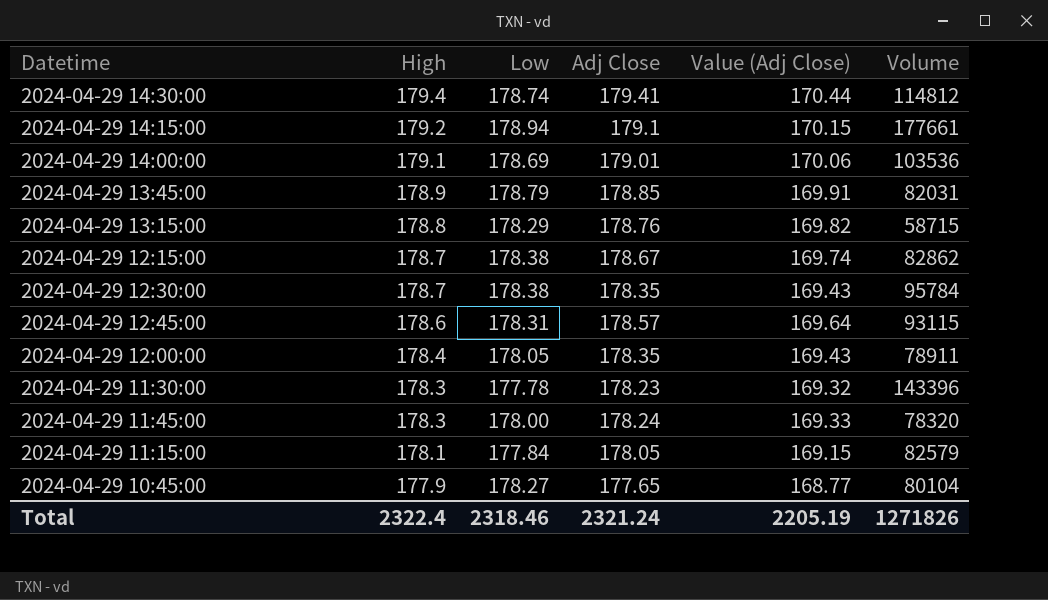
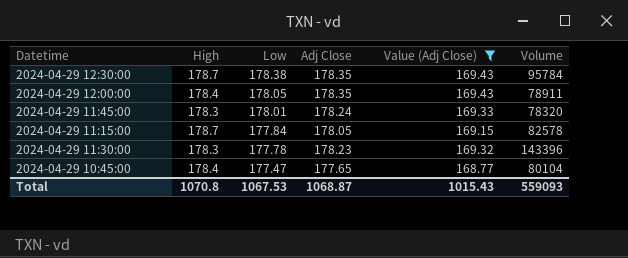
filter: none -> Value (Adj Close) <= 169.43
row order: High descending -> Low descending
2024-04-29 11:45:00 | Low: 178.00 -> 178.01
2024-04-29 11:15:00 | High: 178.1 -> 178.7
2024-04-29 11:15:00 | Volume: 82579 -> 82578
2024-04-29 10:45:00 | High: 177.9 -> 178.4
2024-04-29 10:45:00 | Low: 178.27 -> 177.47
Total | High: 2322.4 -> 1070.8
Total | Low: 2318.46 -> 1067.53
Total | Adj Close: 2321.24 -> 1068.87
Total | Value (Adj Close): 2205.19 -> 1015.43
Total | Volume: 1271826 -> 559093

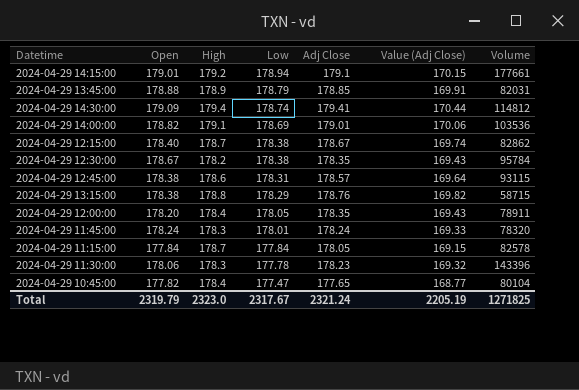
filter: Value (Adj Close) <= 169.43 -> none
column Open | position: none -> 2
2024-04-29 12:30:00 | High: 178.7 -> 178.2
Total | High: 1070.8 -> 2323.0
Total | Low: 1067.53 -> 2317.67
Total | Adj Close: 1068.87 -> 2321.24
Total | Value (Adj Close): 1015.43 -> 2205.19
Total | Volume: 559093 -> 1271825

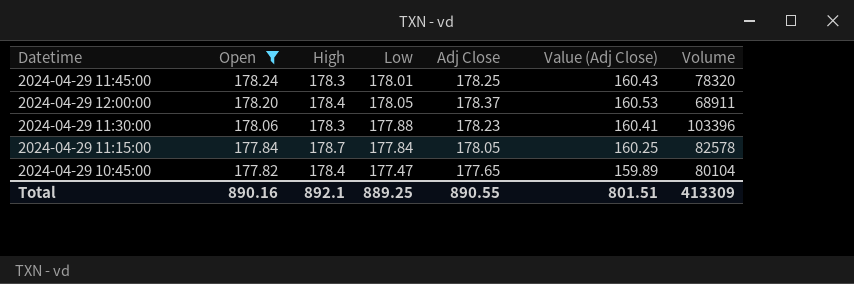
filter: none -> Open <= 178.24
row order: Low descending -> Open descending
column Value (Adj Close) | formula: [Adj Close] * 0.95 -> [Adj Close] * 0.9
2024-04-29 11:45:00 | Adj Close: 178.24 -> 178.25
2024-04-29 12:00:00 | Adj Close: 178.35 -> 178.37
2024-04-29 12:00:00 | Volume: 78911 -> 68911
2024-04-29 11:30:00 | Low: 177.78 -> 177.88
2024-04-29 11:30:00 | Volume: 143396 -> 103396
Total | Open: 2319.79 -> 890.16
Total | High: 2323.0 -> 892.1
Total | Low: 2317.67 -> 889.25
Total | Adj Close: 2321.24 -> 890.55
Total | Value (Adj Close): 2205.19 -> 801.51
Total | Volume: 1271825 -> 413309

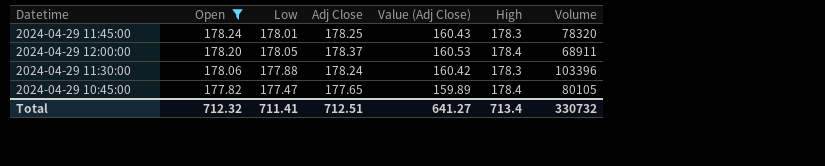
column High | position: 3 -> 6
row 2024-04-29 11:15:00: 177.84 | 178.7 | 177.84 | 178.05 | 160.25 | 82578 -> none
2024-04-29 11:30:00 | Adj Close: 178.23 -> 178.24
2024-04-29 11:30:00 | Value (Adj Close): 160.41 -> 160.42
2024-04-29 10:45:00 | Volume: 80104 -> 80105
Total | Open: 890.16 -> 712.32
Total | Low: 889.25 -> 711.41
Total | Adj Close: 890.55 -> 712.51
Total | Value (Adj Close): 801.51 -> 641.27
Total | High: 892.1 -> 713.4
Total | Volume: 413309 -> 330732

